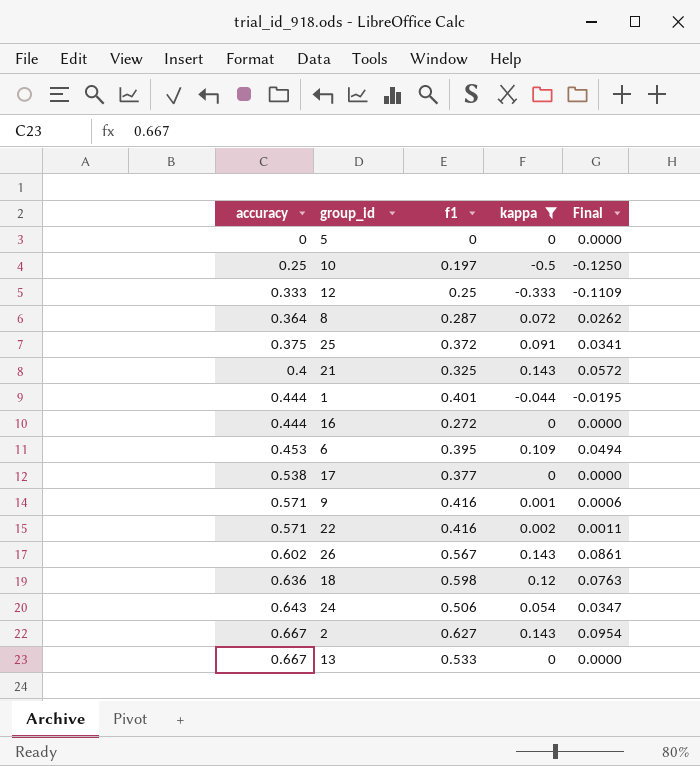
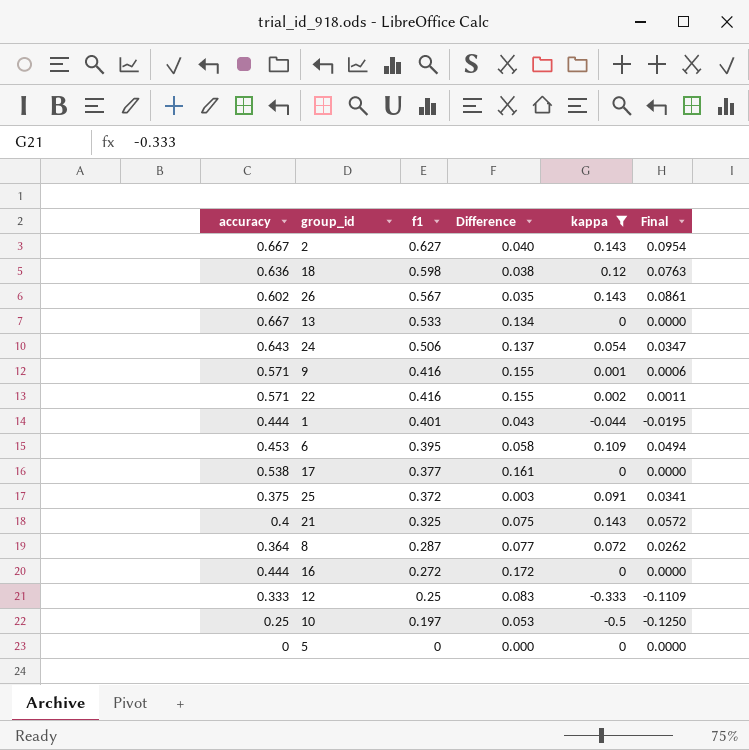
row order: accuracy ascending -> f1 descending
column Difference | formula: none -> [accuracy] - [f1]

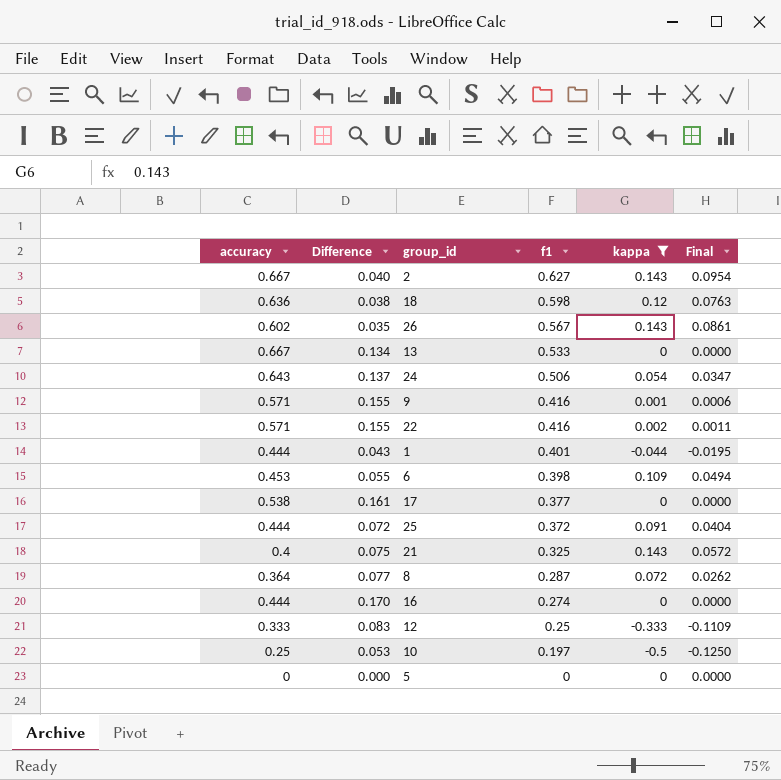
column Difference | position: 4 -> 2
6 | Difference: 0.058 -> 0.055
6 | f1: 0.395 -> 0.398
25 | accuracy: 0.375 -> 0.444
25 | Difference: 0.003 -> 0.072
25 | Final: 0.0341 -> 0.0404
16 | Difference: 0.172 -> 0.170
16 | f1: 0.272 -> 0.274

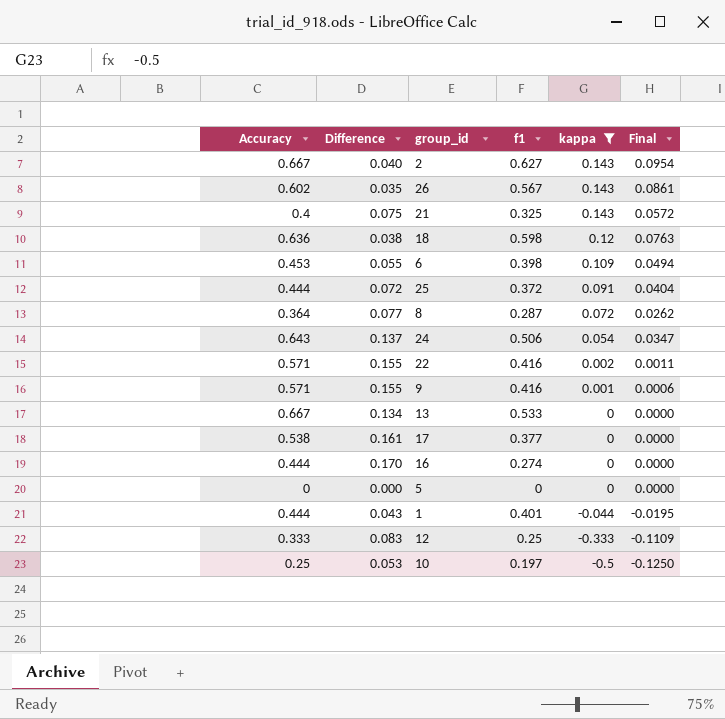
row order: f1 descending -> kappa descending
column name: accuracy -> Accuracy

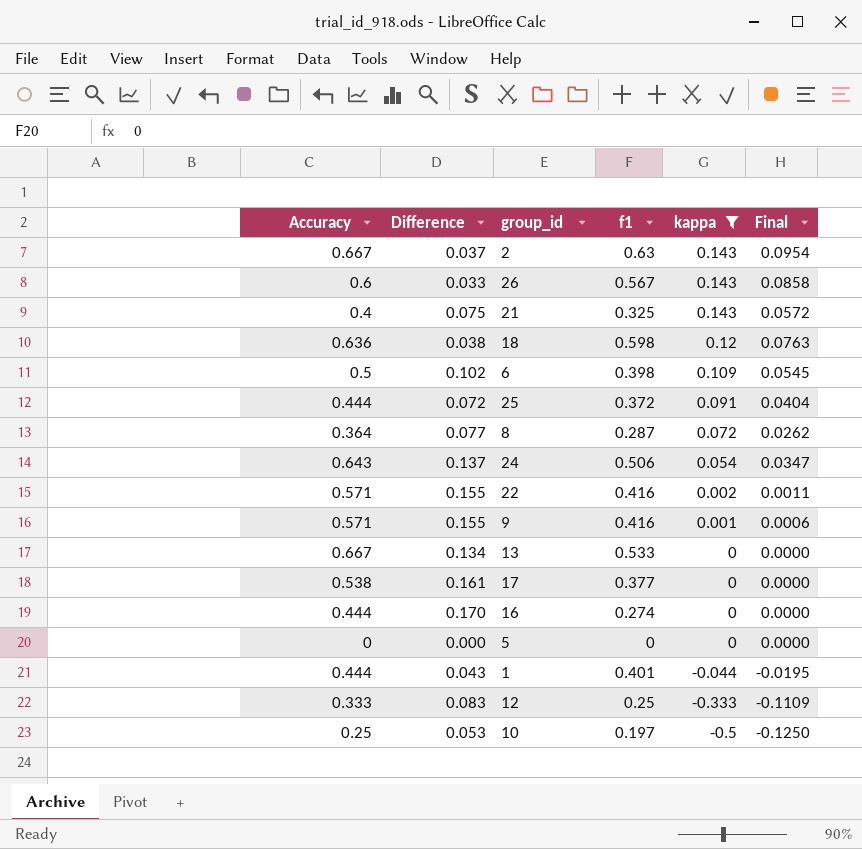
2 | Difference: 0.040 -> 0.037
2 | f1: 0.627 -> 0.63
26 | Accuracy: 0.602 -> 0.6
26 | Difference: 0.035 -> 0.033
26 | Final: 0.0861 -> 0.0858
6 | Accuracy: 0.453 -> 0.5
6 | Difference: 0.055 -> 0.102
6 | Final: 0.0494 -> 0.0545

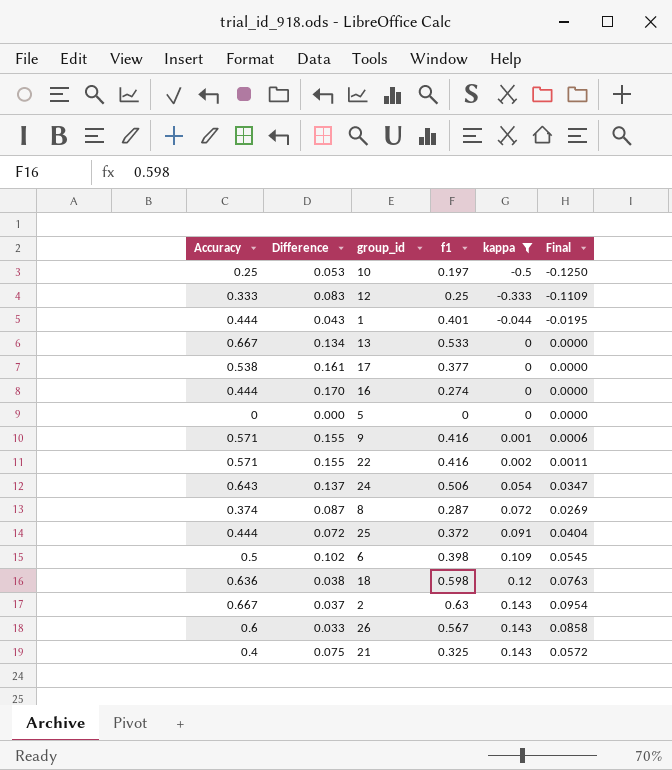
row order: kappa descending -> kappa ascending
8 | Accuracy: 0.364 -> 0.374
8 | Difference: 0.077 -> 0.087
8 | Final: 0.0262 -> 0.0269

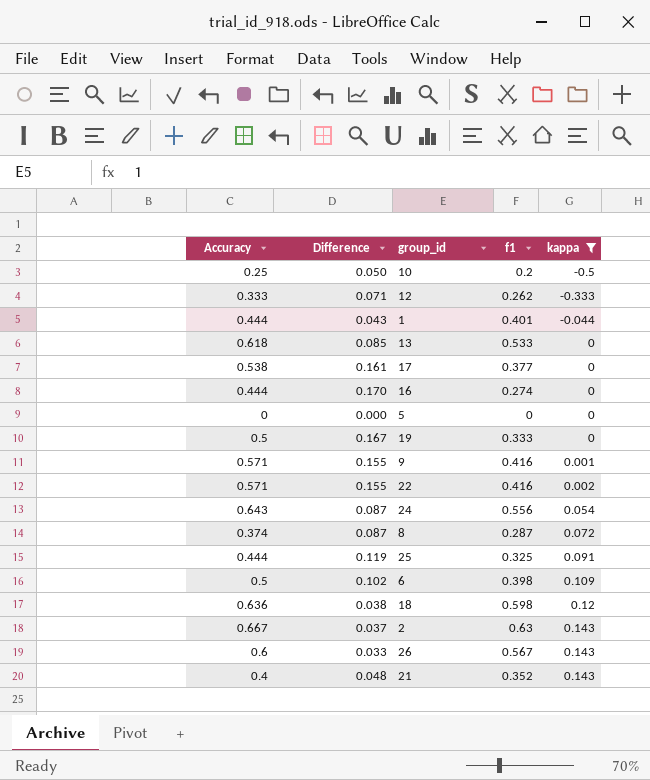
column Final | formula: [Accuracy] * [kappa] -> none
10 | Difference: 0.053 -> 0.050
10 | f1: 0.197 -> 0.2
12 | Difference: 0.083 -> 0.071
12 | f1: 0.25 -> 0.262
13 | Accuracy: 0.667 -> 0.618
13 | Difference: 0.134 -> 0.085
row 19: none -> 0.5 | 0.167 | 0.333 | 0
24 | Difference: 0.137 -> 0.087
24 | f1: 0.506 -> 0.556
25 | Difference: 0.072 -> 0.119
25 | f1: 0.372 -> 0.325
21 | Difference: 0.075 -> 0.048
21 | f1: 0.325 -> 0.352

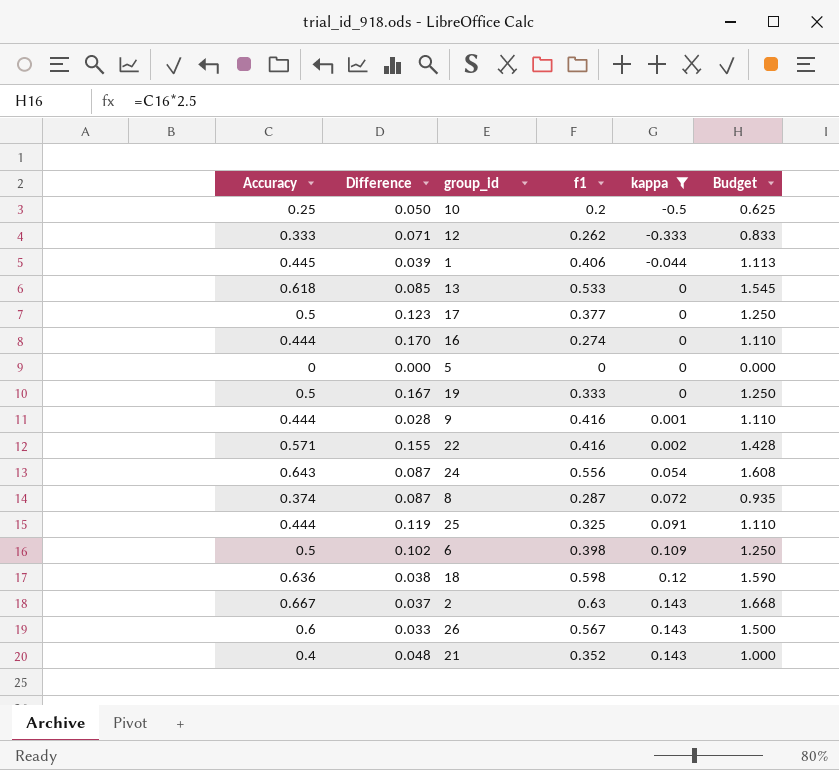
column Budget | formula: none -> [Accuracy] * 2.5
1 | Accuracy: 0.444 -> 0.445
1 | Difference: 0.043 -> 0.039
1 | f1: 0.401 -> 0.406
17 | Accuracy: 0.538 -> 0.5
17 | Difference: 0.161 -> 0.123
9 | Accuracy: 0.571 -> 0.444
9 | Difference: 0.155 -> 0.028

